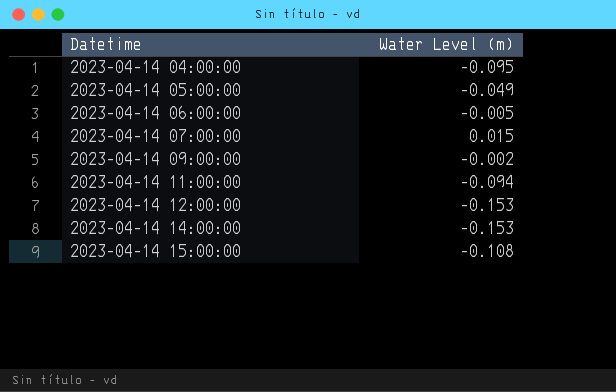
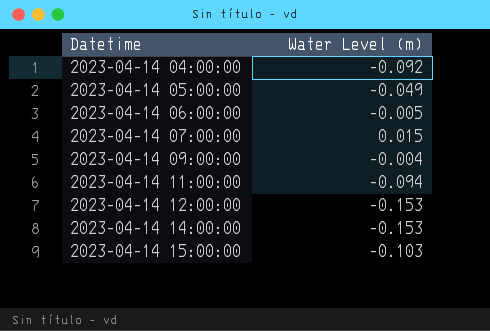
2023-04-14 04:00:00 | Water Level (m): -0.095 -> -0.092
2023-04-14 09:00:00 | Water Level (m): -0.002 -> -0.004
2023-04-14 15:00:00 | Water Level (m): -0.108 -> -0.103

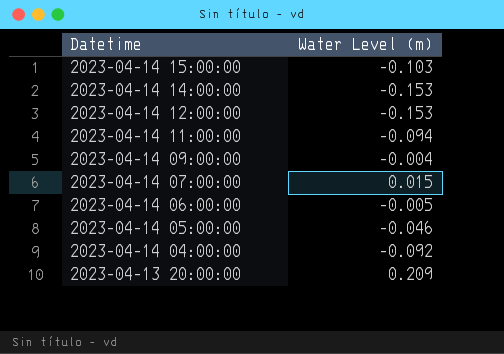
row order: Datetime ascending -> Datetime descending
2023-04-14 05:00:00 | Water Level (m): -0.049 -> -0.046
row 2023-04-13 20:00:00: none -> 0.209

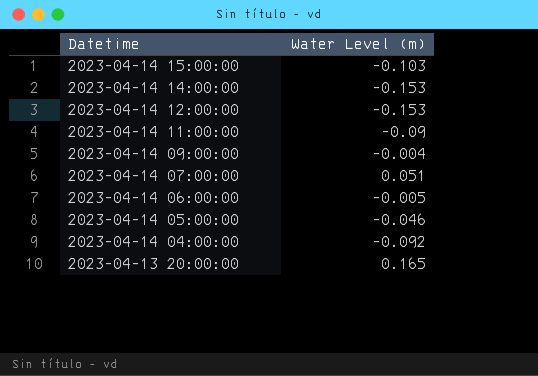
2023-04-14 11:00:00 | Water Level (m): -0.094 -> -0.09
2023-04-14 07:00:00 | Water Level (m): 0.015 -> 0.051
2023-04-13 20:00:00 | Water Level (m): 0.209 -> 0.165

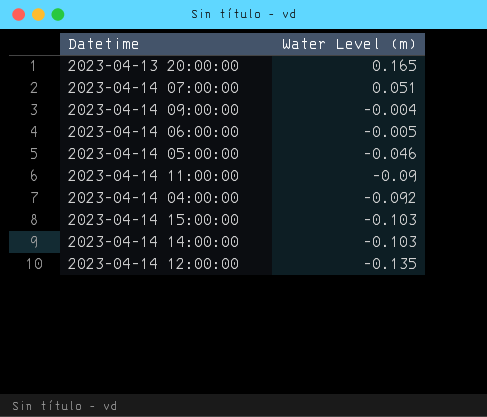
row order: Datetime descending -> Water Level (m) descending
2023-04-14 14:00:00 | Water Level (m): -0.153 -> -0.103
2023-04-14 12:00:00 | Water Level (m): -0.153 -> -0.135

